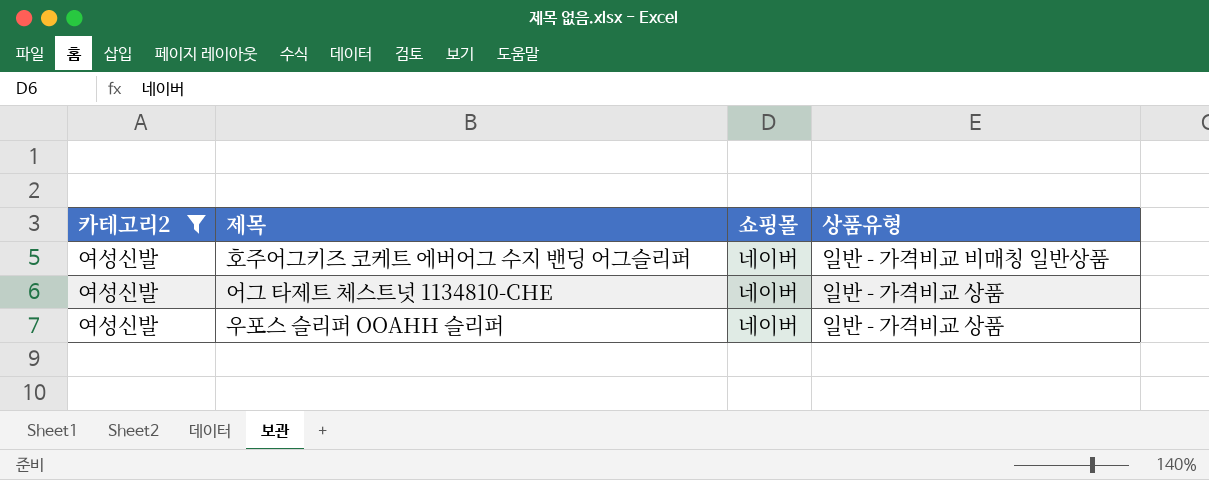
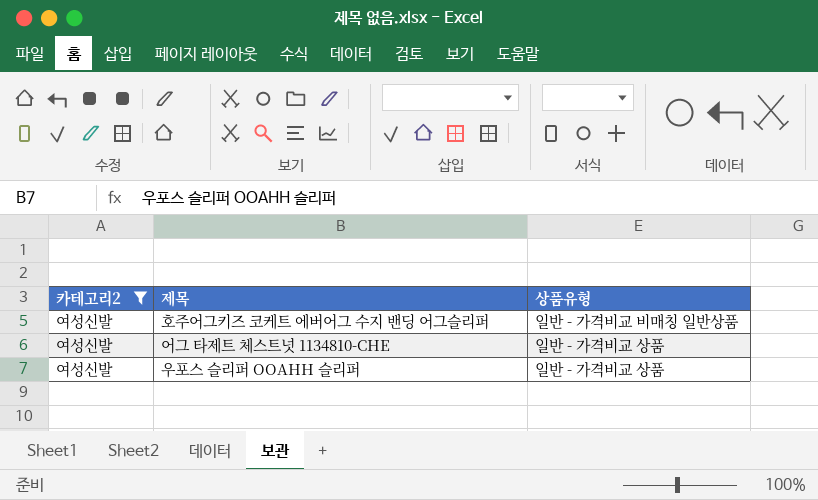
column 쇼핑몰 | position: 3 -> none

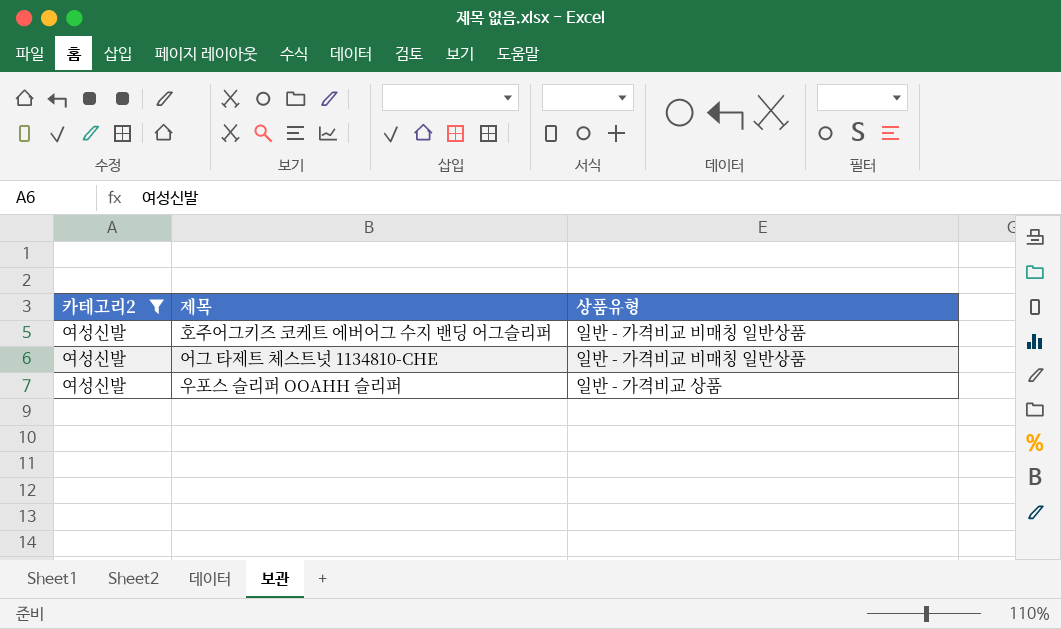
어그 타제트 체스트넛 1134810-CHE | 상품유형: 일반 - 가격비교 상품 -> 일반 - 가격비교 비매칭 일반상품

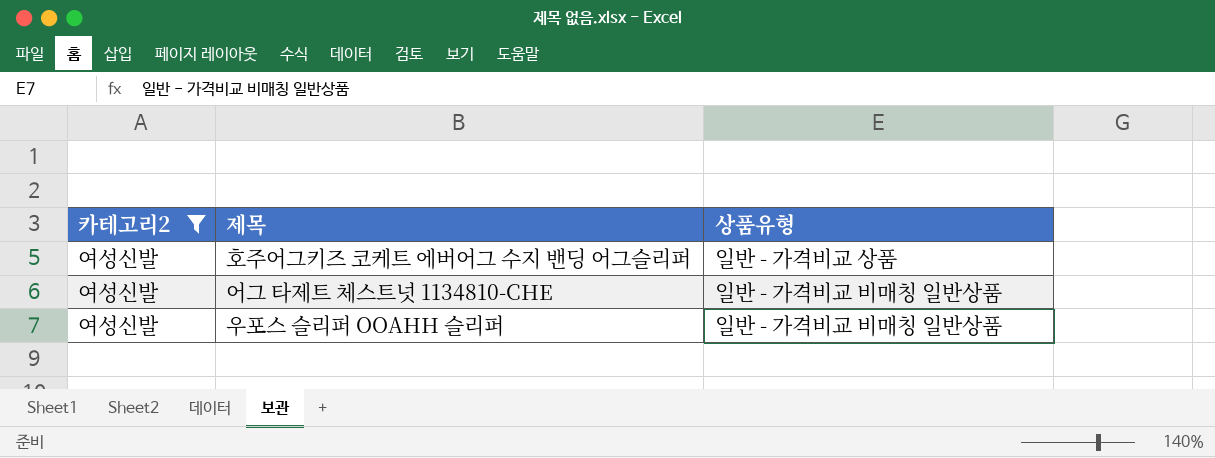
호주어그키즈 코케트 에버어그 수지 밴딩 어그슬리퍼 | 상품유형: 일반 - 가격비교 비매칭 일반상품 -> 일반 - 가격비교 상품
우포스 슬리퍼 OOAHH 슬리퍼 | 상품유형: 일반 - 가격비교 상품 -> 일반 - 가격비교 비매칭 일반상품

